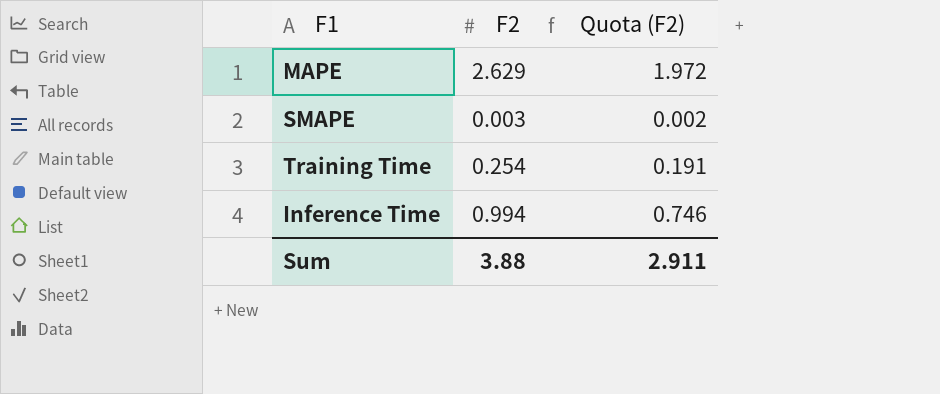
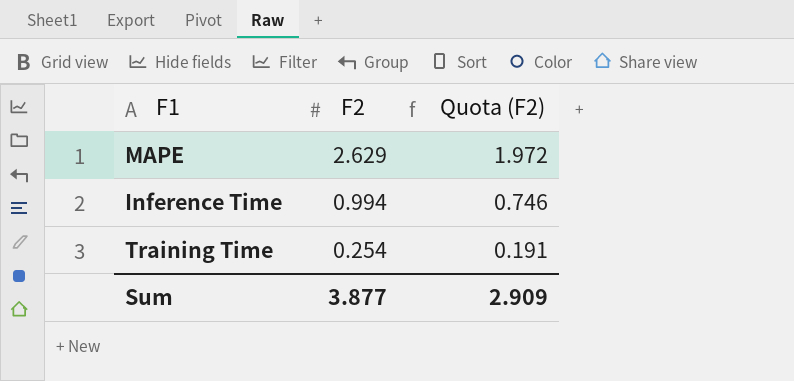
row order: none -> F2 descending
row SMAPE: 0.003 | 0.002 -> none
Sum | F2: 3.88 -> 3.877
Sum | Quota (F2): 2.911 -> 2.909

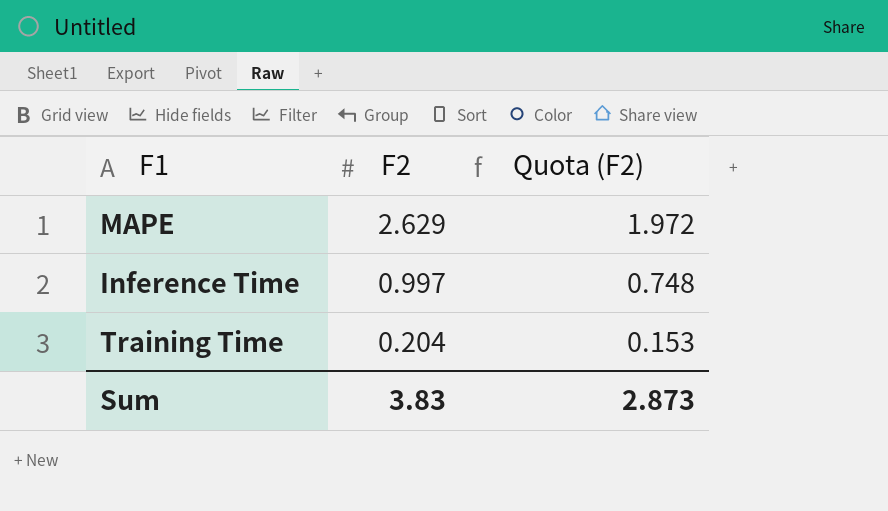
Inference Time | F2: 0.994 -> 0.997
Inference Time | Quota (F2): 0.746 -> 0.748
Training Time | F2: 0.254 -> 0.204
Training Time | Quota (F2): 0.191 -> 0.153
Sum | F2: 3.877 -> 3.83
Sum | Quota (F2): 2.909 -> 2.873

